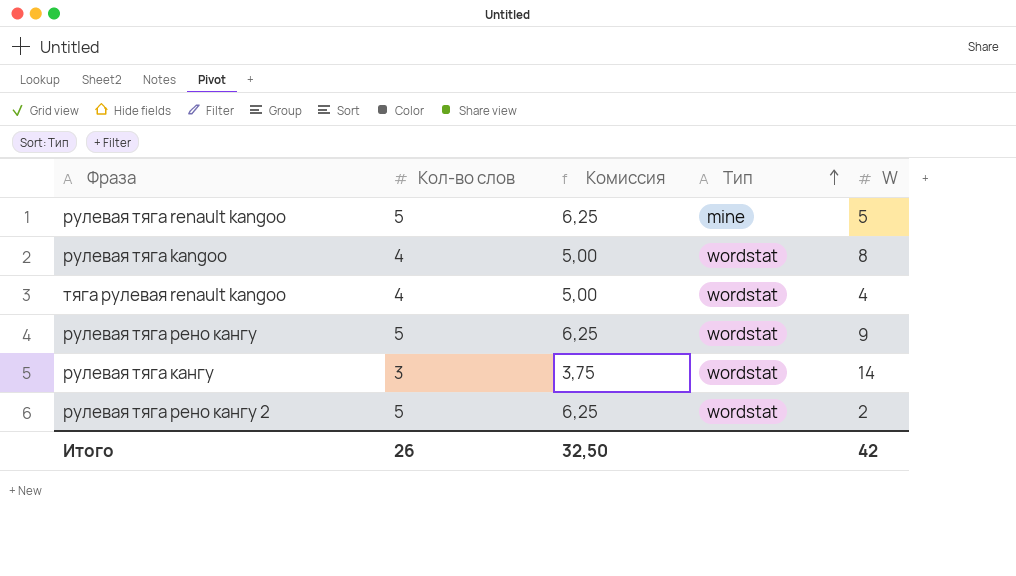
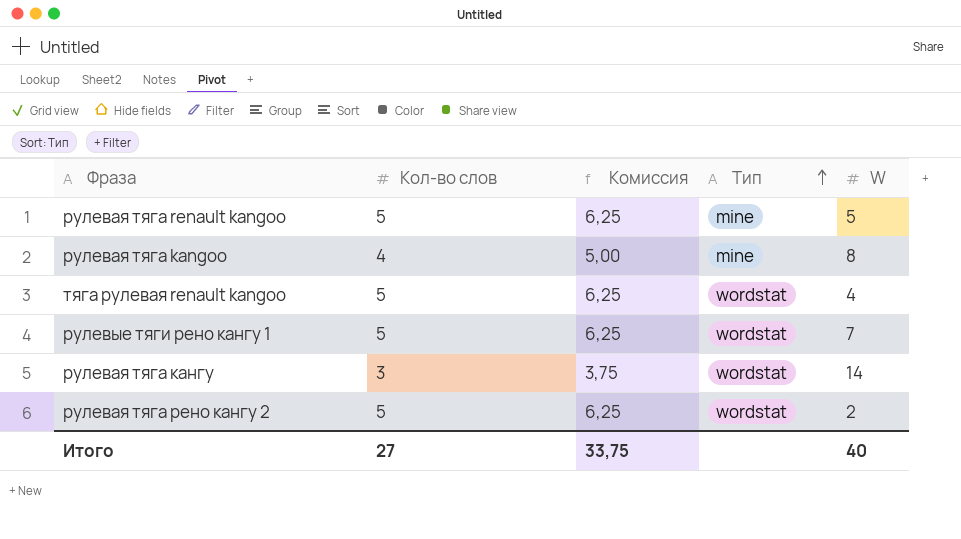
row рулевая тяга рено кангу: 5 | 6,25 | wordstat | 9 -> none
рулевая тяга kangoo | Тип: wordstat -> mine
тяга рулевая renault kangoo | Кол-во слов: 4 -> 5
тяга рулевая renault kangoo | Комиссия: 5,00 -> 6,25
row рулевые тяги рено кангу 1: none -> 5 | 6,25 | wordstat | 7
Итого | Кол-во слов: 26 -> 27
Итого | Комиссия: 32,50 -> 33,75
Итого | W: 42 -> 40

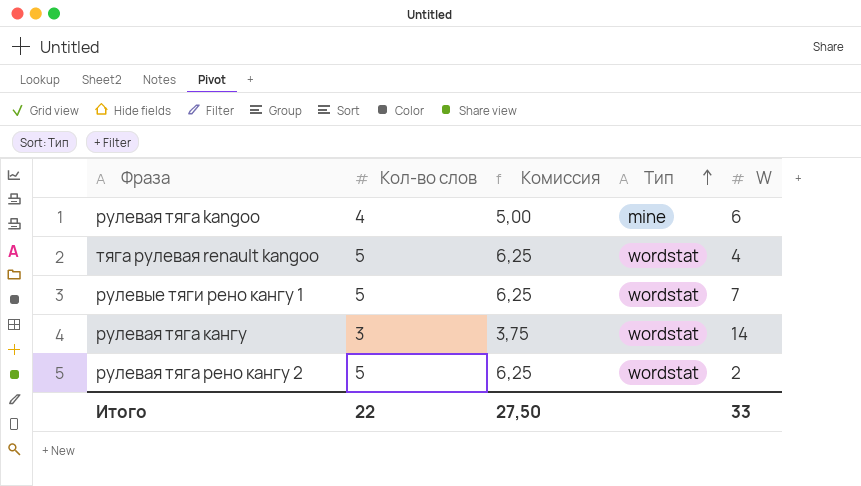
row рулевая тяга renault kangoo: 5 | 6,25 | mine | 5 -> none
рулевая тяга kangoo | W: 8 -> 6
Итого | Кол-во слов: 27 -> 22
Итого | Комиссия: 33,75 -> 27,50
Итого | W: 40 -> 33

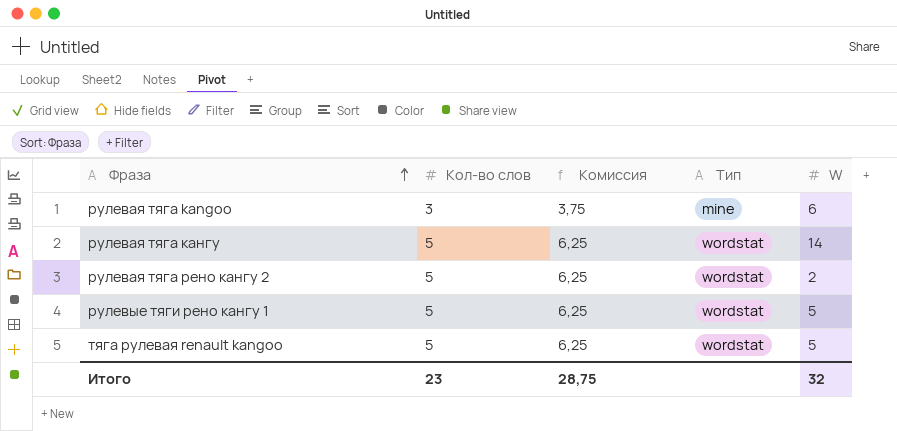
row order: Тип ascending -> Фраза ascending
рулевая тяга kangoo | Кол-во слов: 4 -> 3
рулевая тяга kangoo | Комиссия: 5,00 -> 3,75
рулевая тяга кангу | Кол-во слов: 3 -> 5
рулевая тяга кангу | Комиссия: 3,75 -> 6,25
рулевые тяги рено кангу 1 | W: 7 -> 5
тяга рулевая renault kangoo | W: 4 -> 5
Итого | Кол-во слов: 22 -> 23
Итого | Комиссия: 27,50 -> 28,75
Итого | W: 33 -> 32

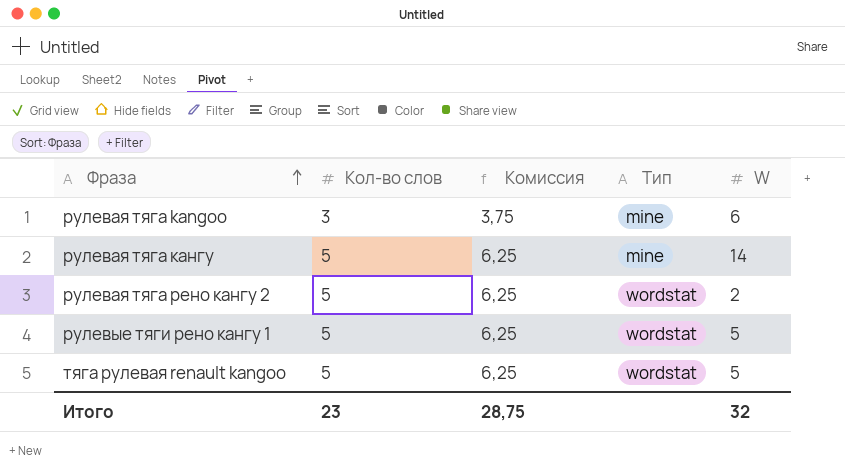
рулевая тяга кангу | Тип: wordstat -> mine

